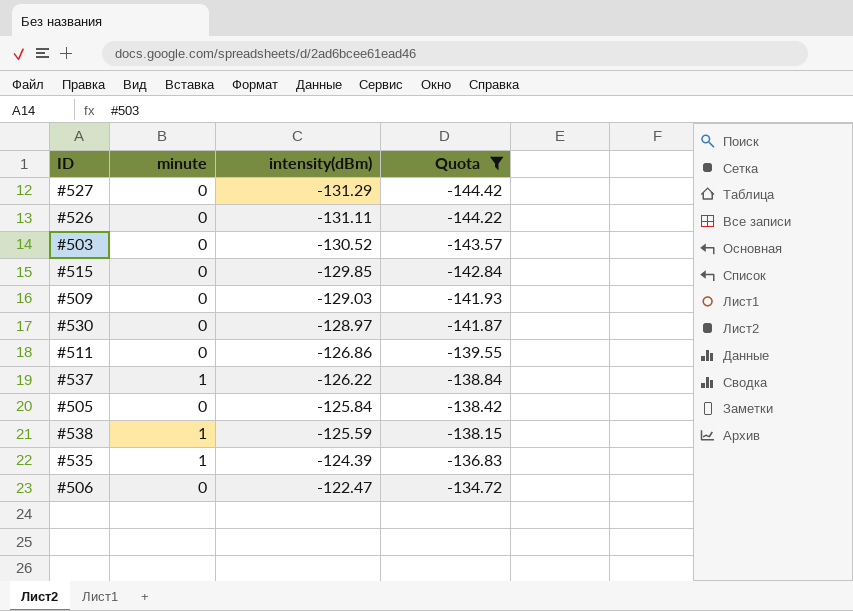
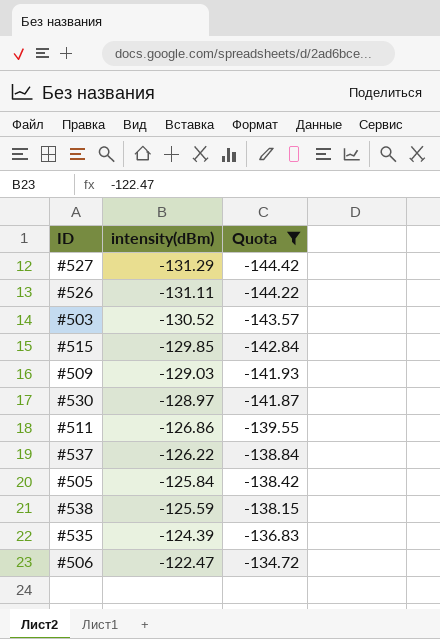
column minute | position: 2 -> none

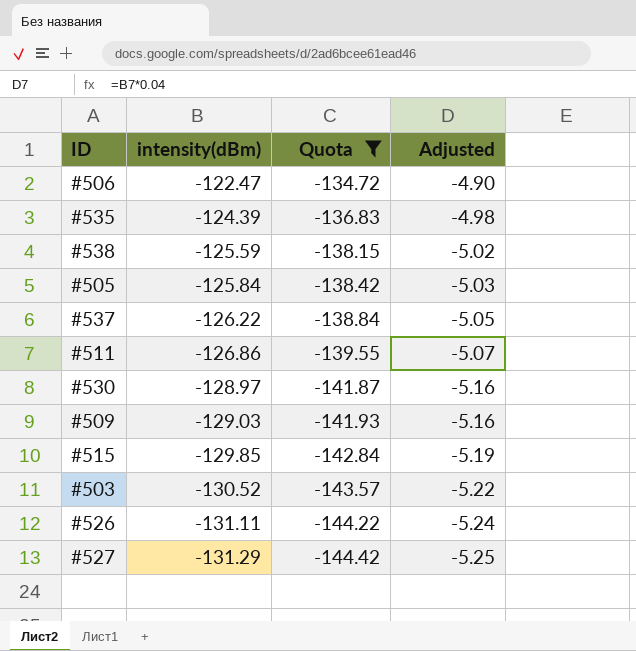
row order: intensity(dBm) ascending -> intensity(dBm) descending
column Adjusted | formula: none -> [intensity(dBm)] * 0.04

